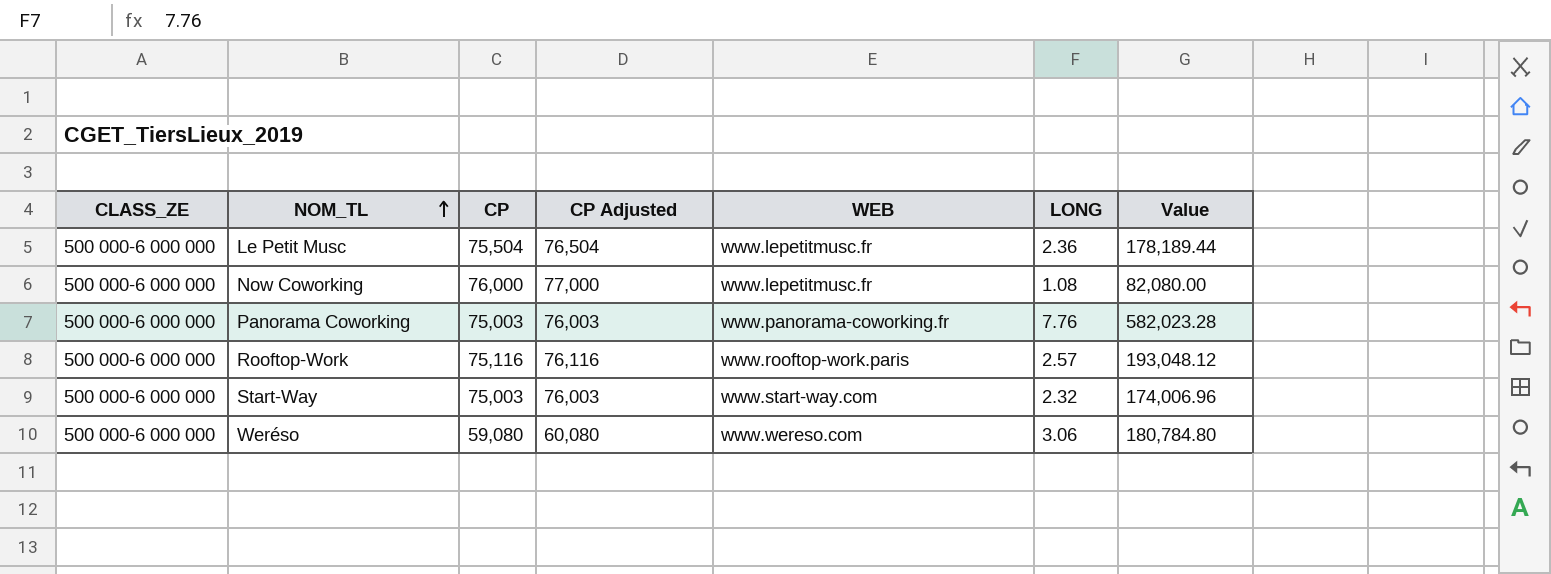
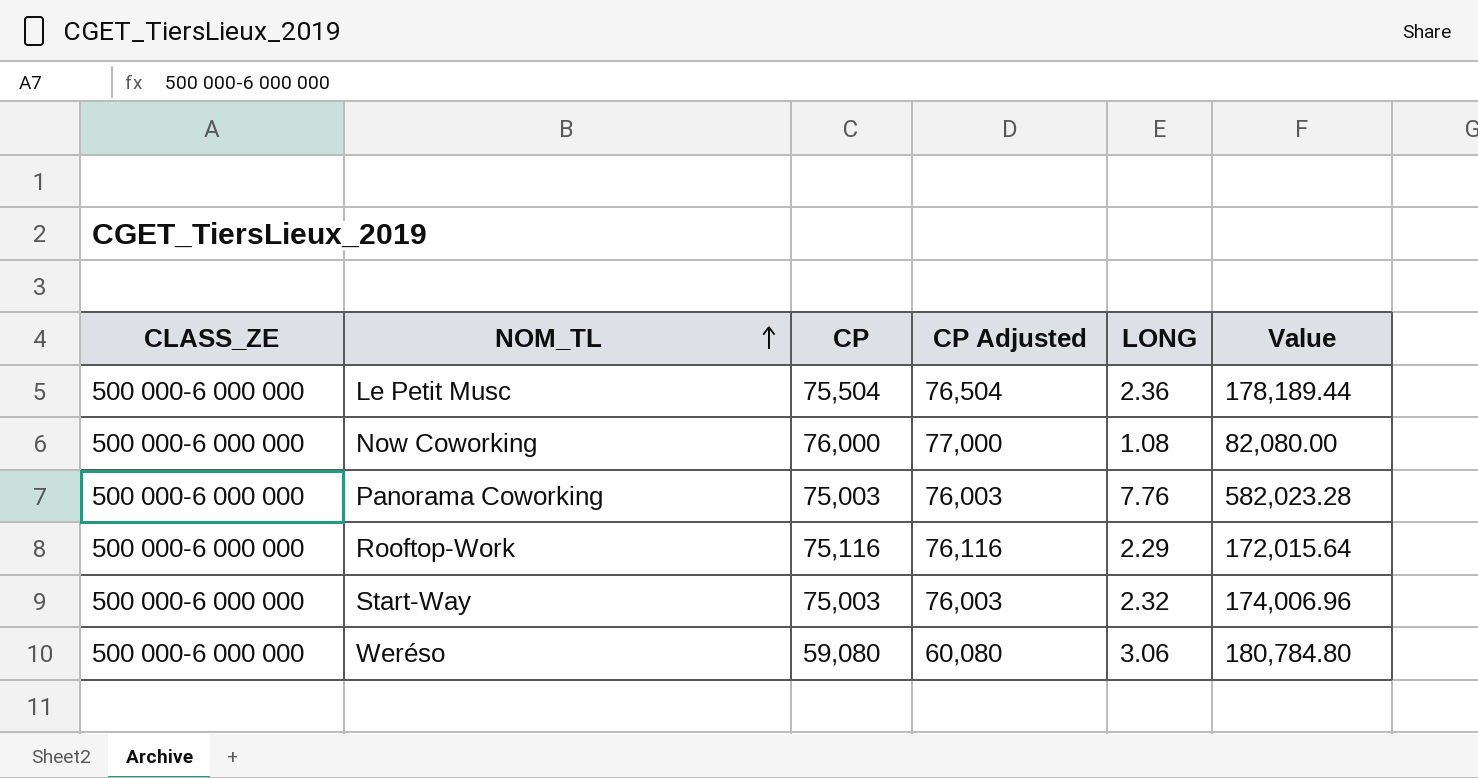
column WEB | position: 5 -> none
Rooftop-Work | LONG: 2.57 -> 2.29
Rooftop-Work | Value: 193,048.12 -> 172,015.64

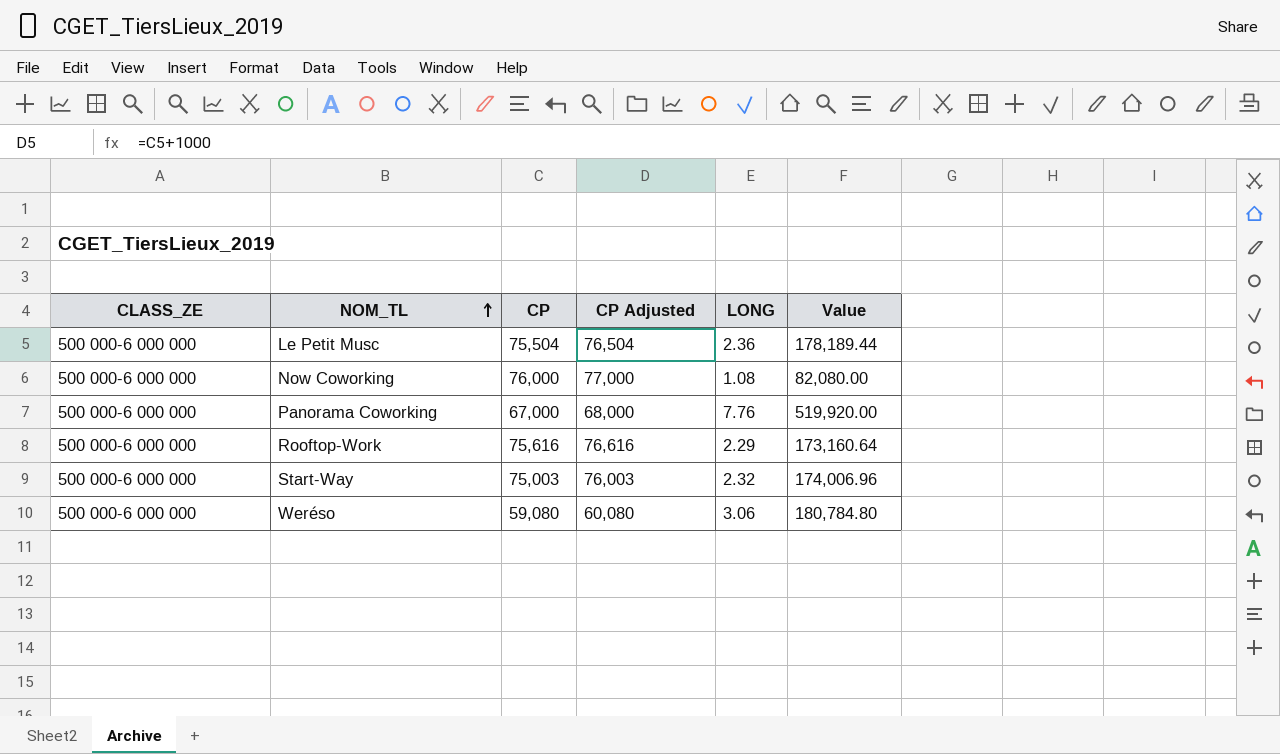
Panorama Coworking | CP: 75,003 -> 67,000
Panorama Coworking | CP Adjusted: 76,003 -> 68,000
Panorama Coworking | Value: 582,023.28 -> 519,920.00
Rooftop-Work | CP: 75,116 -> 75,616
Rooftop-Work | CP Adjusted: 76,116 -> 76,616
Rooftop-Work | Value: 172,015.64 -> 173,160.64

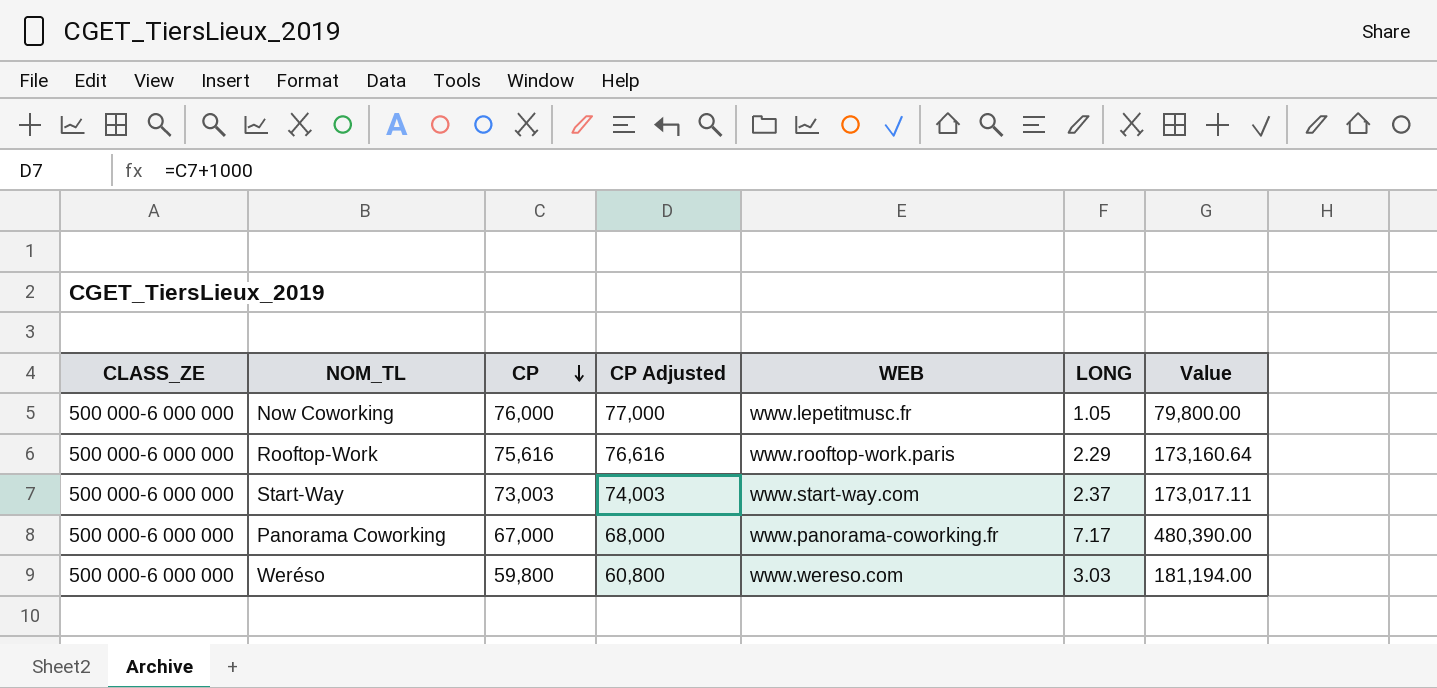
row order: NOM_TL ascending -> CP descending
column WEB | position: none -> 5
row Le Petit Musc: 500 000-6 000 000 | 75,504 | 76,504 | 2.36 | 178,189.44 -> none
Now Coworking | LONG: 1.08 -> 1.05
Now Coworking | Value: 82,080.00 -> 79,800.00
Start-Way | CP: 75,003 -> 73,003
Start-Way | CP Adjusted: 76,003 -> 74,003
Start-Way | LONG: 2.32 -> 2.37
Start-Way | Value: 174,006.96 -> 173,017.11
Panorama Coworking | LONG: 7.76 -> 7.17
Panorama Coworking | Value: 519,920.00 -> 480,390.00
Weréso | CP: 59,080 -> 59,800
Weréso | CP Adjusted: 60,080 -> 60,800
Weréso | LONG: 3.06 -> 3.03
Weréso | Value: 180,784.80 -> 181,194.00

